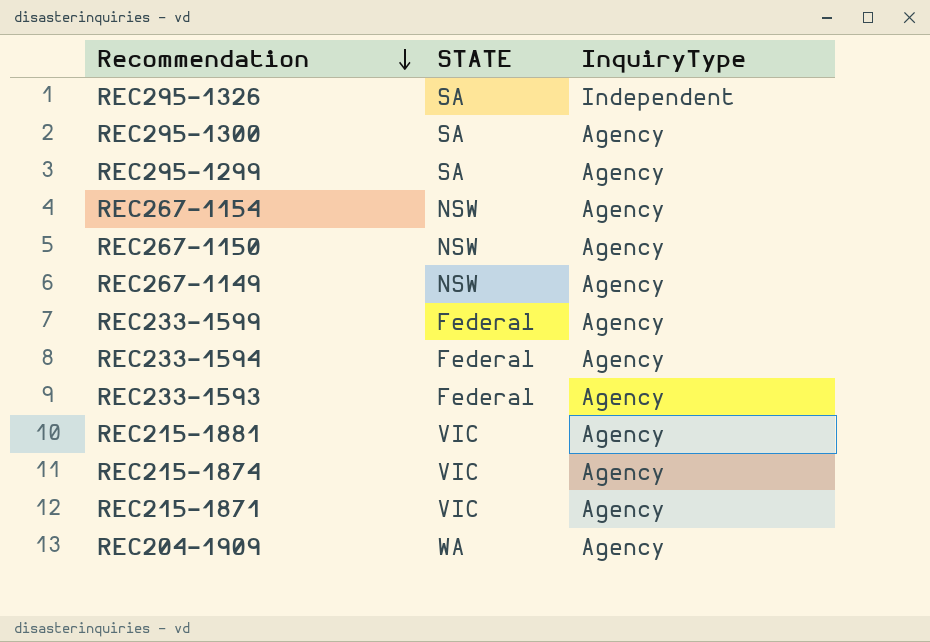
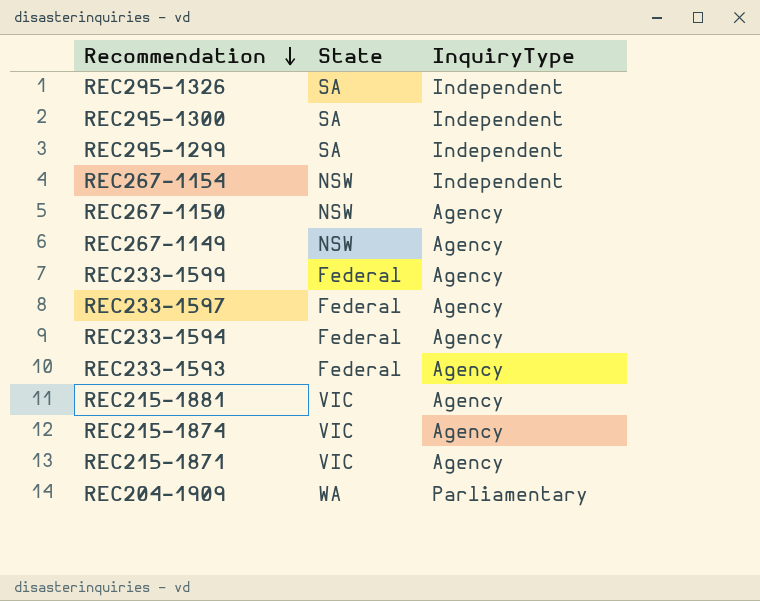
column name: STATE -> State
REC295-1300 | InquiryType: Agency -> Independent
REC295-1299 | InquiryType: Agency -> Independent
REC267-1154 | InquiryType: Agency -> Independent
row REC233-1597: none -> Federal | Agency
REC204-1909 | InquiryType: Agency -> Parliamentary

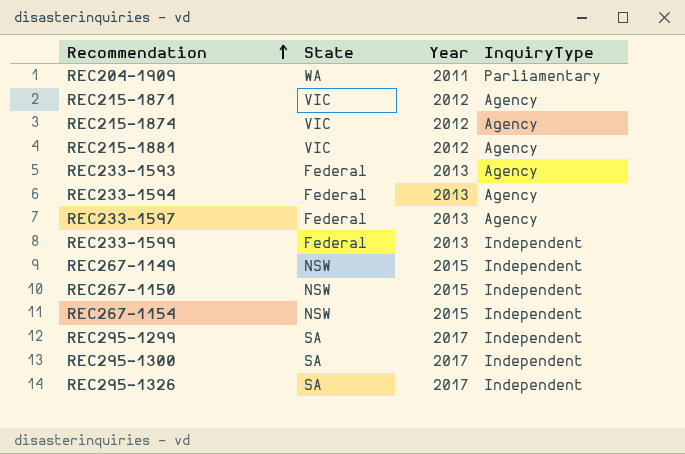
row order: Recommendation descending -> Recommendation ascending
column Year | position: none -> 3
REC233-1599 | InquiryType: Agency -> Independent
REC267-1149 | InquiryType: Agency -> Independent
REC267-1150 | InquiryType: Agency -> Independent

